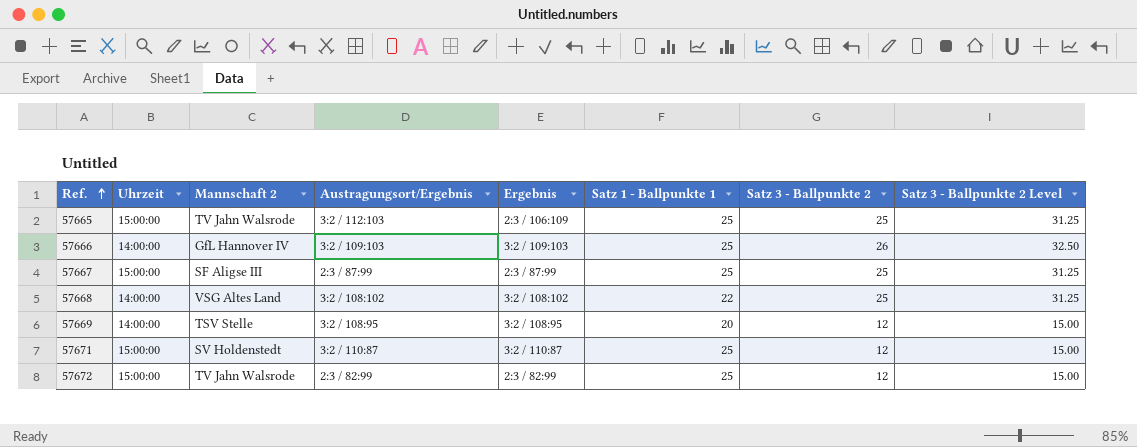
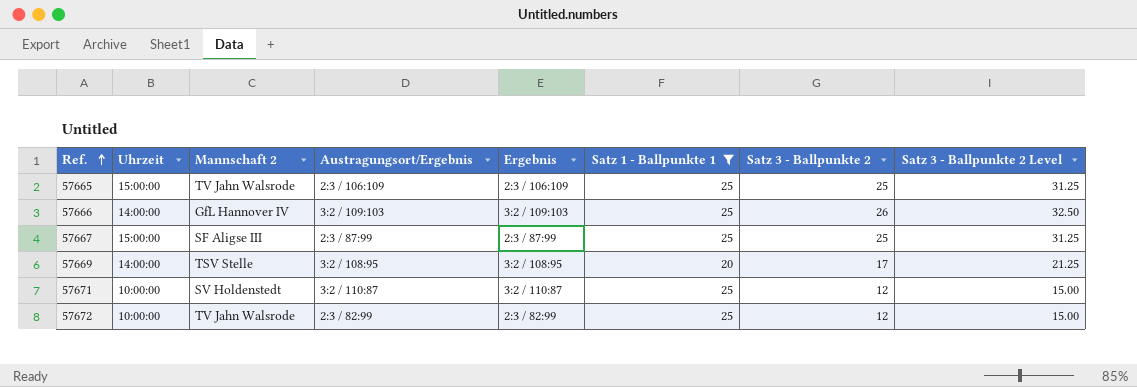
filter: none -> Satz 1 - Ballpunkte 1 != 22
57665 | Austragungsort/Ergebnis: 3:2 / 112:103 -> 2:3 / 106:109
57669 | Satz 3 - Ballpunkte 2: 12 -> 17
57669 | Satz 3 - Ballpunkte 2 Level: 15.00 -> 21.25
57671 | Uhrzeit: 15:00:00 -> 10:00:00
57672 | Uhrzeit: 15:00:00 -> 10:00:00

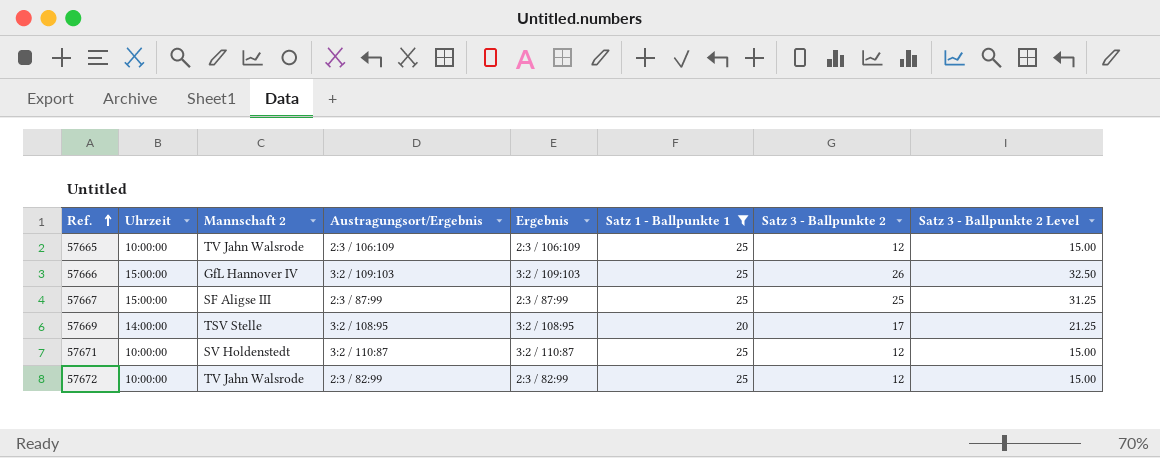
57665 | Uhrzeit: 15:00:00 -> 10:00:00
57665 | Satz 3 - Ballpunkte 2: 25 -> 12
57665 | Satz 3 - Ballpunkte 2 Level: 31.25 -> 15.00
57666 | Uhrzeit: 14:00:00 -> 15:00:00

